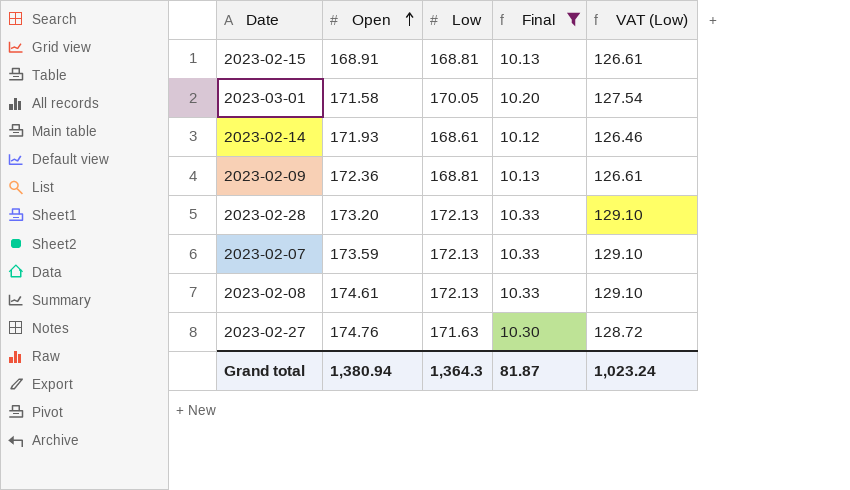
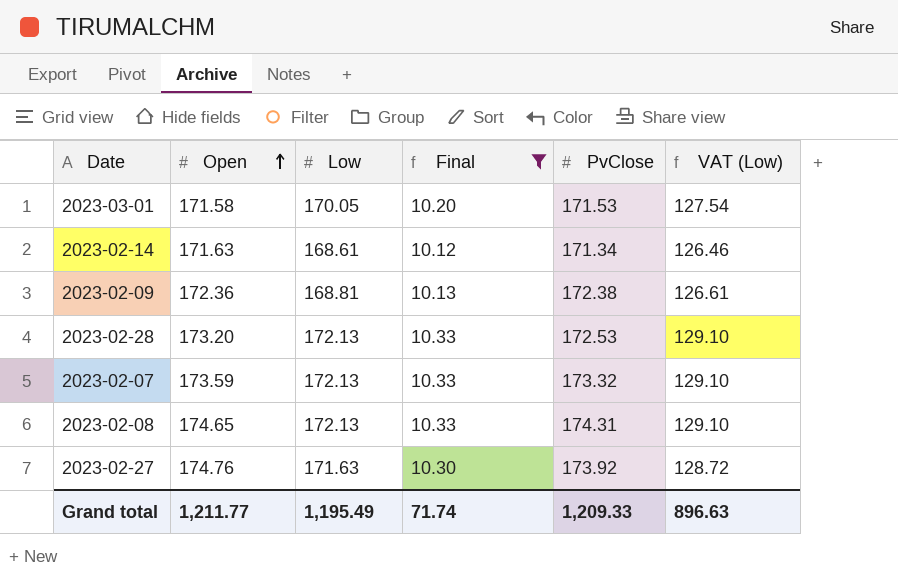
column PvClose | position: none -> 5
row 2023-02-15: 168.91 | 168.81 | 10.13 | 126.61 -> none
2023-02-14 | Open: 171.93 -> 171.63
2023-02-08 | Open: 174.61 -> 174.65
Grand total | Open: 1,380.94 -> 1,211.77
Grand total | Low: 1,364.3 -> 1,195.49
Grand total | Final: 81.87 -> 71.74
Grand total | VAT (Low): 1,023.24 -> 896.63

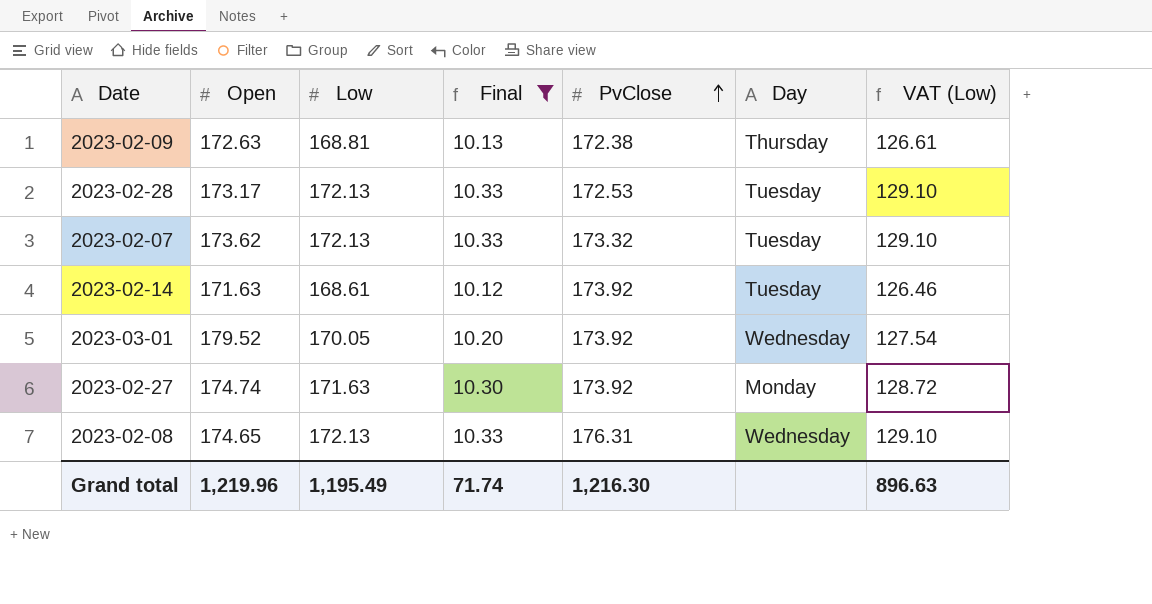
row order: Open ascending -> PvClose ascending
column Day | position: none -> 6
2023-02-09 | Open: 172.36 -> 172.63
2023-02-28 | Open: 173.20 -> 173.17
2023-02-07 | Open: 173.59 -> 173.62
2023-02-14 | PvClose: 171.34 -> 173.92
2023-03-01 | Open: 171.58 -> 179.52
2023-03-01 | PvClose: 171.53 -> 173.92
2023-02-27 | Open: 174.76 -> 174.74
2023-02-08 | PvClose: 174.31 -> 176.31
Grand total | Open: 1,211.77 -> 1,219.96
Grand total | PvClose: 1,209.33 -> 1,216.30

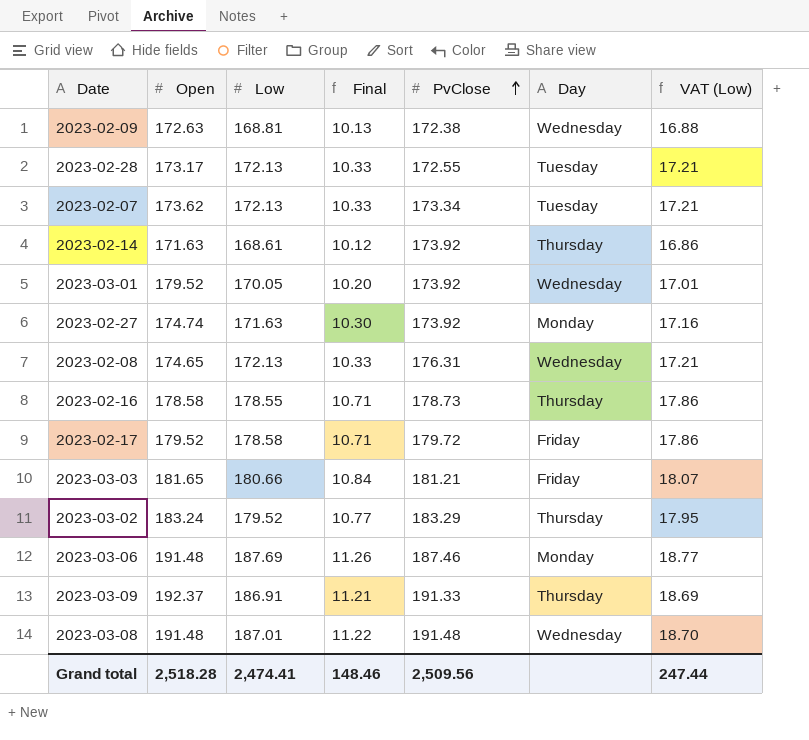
filter: Final <= 10.33 -> none
column VAT (Low) | formula: [Low] * 0.75 -> [Low] * 0.1
2023-02-09 | Day: Thursday -> Wednesday
2023-02-28 | PvClose: 172.53 -> 172.55
2023-02-07 | PvClose: 173.32 -> 173.34
2023-02-14 | Day: Tuesday -> Thursday
Grand total | Open: 1,219.96 -> 2,518.28
Grand total | Low: 1,195.49 -> 2,474.41
Grand total | Final: 71.74 -> 148.46
Grand total | PvClose: 1,216.30 -> 2,509.56
Grand total | VAT (Low): 896.63 -> 247.44

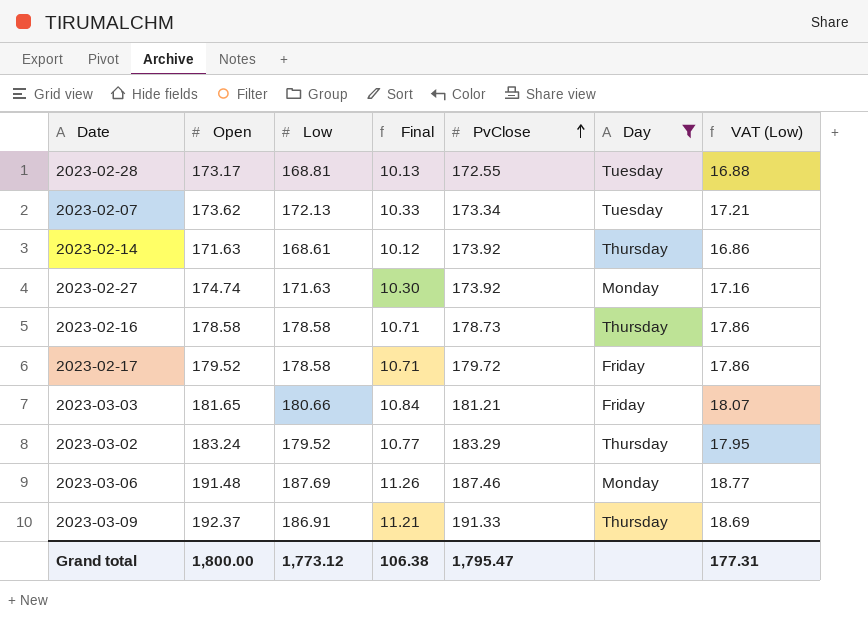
filter: none -> Day != Wednesday
2023-02-28 | Low: 172.13 -> 168.81
2023-02-28 | Final: 10.33 -> 10.13
2023-02-28 | VAT (Low): 17.21 -> 16.88
2023-02-16 | Low: 178.55 -> 178.58
Grand total | Open: 2,518.28 -> 1,800.00
Grand total | Low: 2,474.41 -> 1,773.12
Grand total | Final: 148.46 -> 106.38
Grand total | PvClose: 2,509.56 -> 1,795.47
Grand total | VAT (Low): 247.44 -> 177.31

